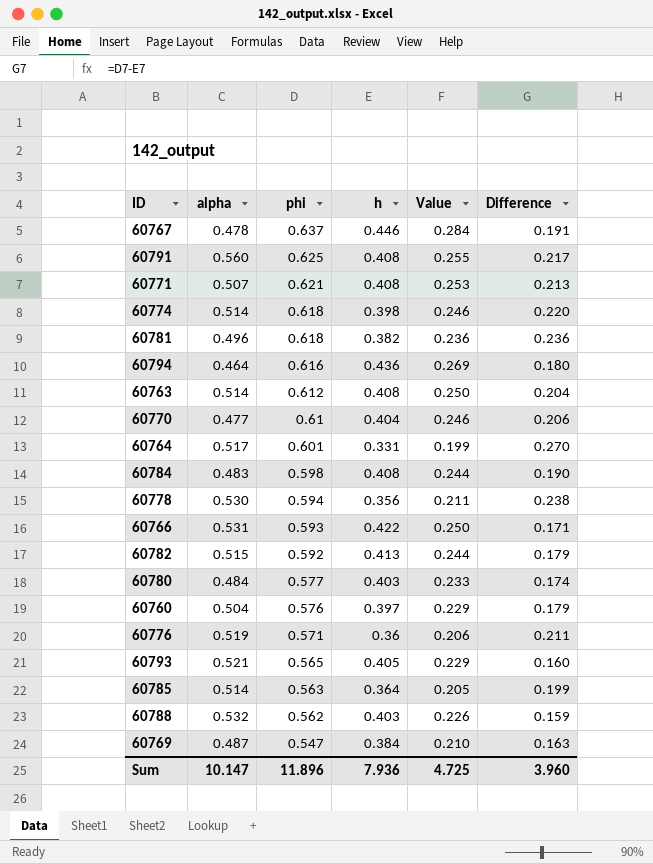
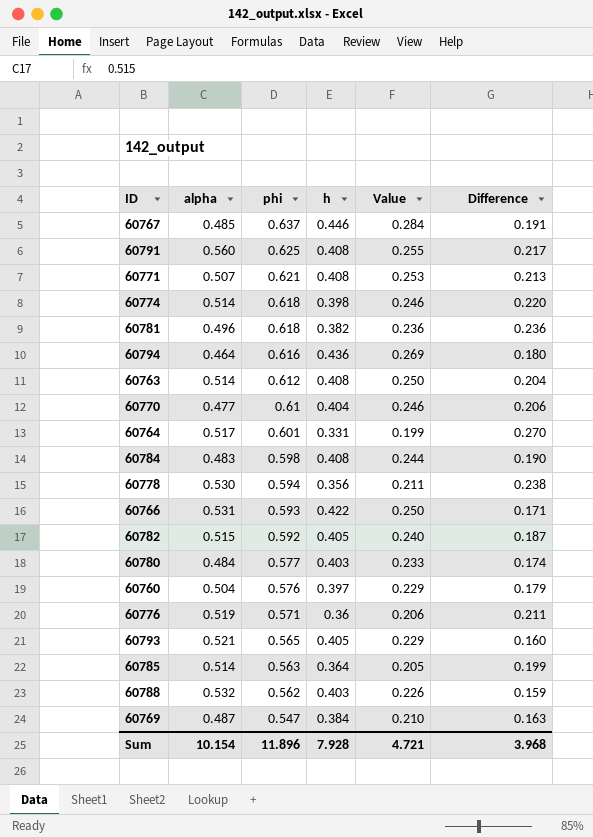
60767 | alpha: 0.478 -> 0.485
60782 | h: 0.413 -> 0.405
60782 | Value: 0.244 -> 0.240
60782 | Difference: 0.179 -> 0.187
Sum | alpha: 10.147 -> 10.154
Sum | h: 7.936 -> 7.928
Sum | Value: 4.725 -> 4.721
Sum | Difference: 3.960 -> 3.968

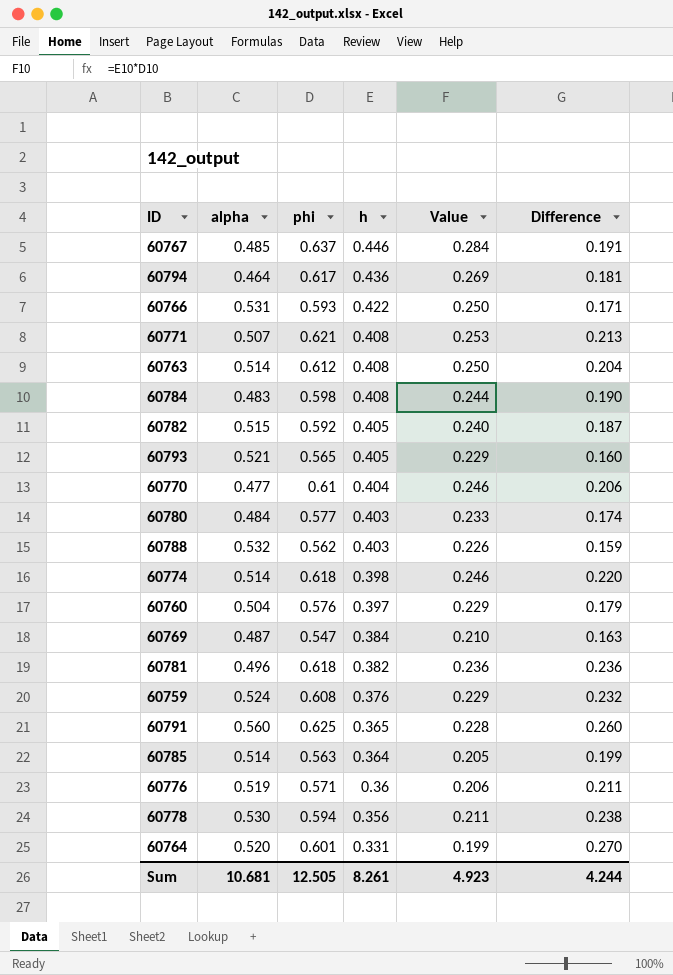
row order: phi descending -> h descending
60794 | phi: 0.616 -> 0.617
60794 | Difference: 0.180 -> 0.181
row 60759: none -> 0.524 | 0.608 | 0.376 | 0.229 | 0.232
60791 | h: 0.408 -> 0.365
60791 | Value: 0.255 -> 0.228
60791 | Difference: 0.217 -> 0.260
60764 | alpha: 0.517 -> 0.520
Sum | alpha: 10.154 -> 10.681
Sum | phi: 11.896 -> 12.505
Sum | h: 7.928 -> 8.261
Sum | Value: 4.721 -> 4.923
Sum | Difference: 3.968 -> 4.244

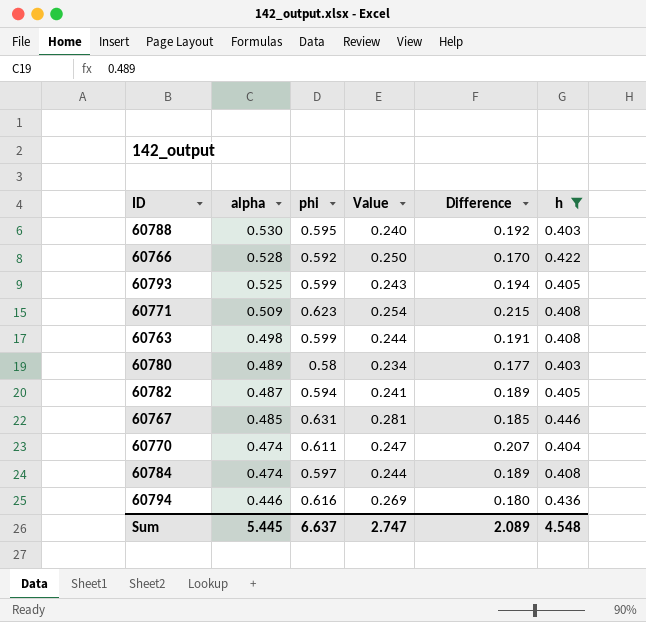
filter: none -> h >= 0.403
row order: h descending -> alpha descending
column h | position: 4 -> 6
60788 | alpha: 0.532 -> 0.530
60788 | phi: 0.562 -> 0.595
60788 | Value: 0.226 -> 0.240
60788 | Difference: 0.159 -> 0.192
60766 | alpha: 0.531 -> 0.528
60766 | phi: 0.593 -> 0.592
60766 | Difference: 0.171 -> 0.170
60793 | alpha: 0.521 -> 0.525
60793 | phi: 0.565 -> 0.599
60793 | Value: 0.229 -> 0.243
60793 | Difference: 0.160 -> 0.194
60771 | alpha: 0.507 -> 0.509
60771 | phi: 0.621 -> 0.623
60771 | Value: 0.253 -> 0.254
60771 | Difference: 0.213 -> 0.215
60763 | alpha: 0.514 -> 0.498
60763 | phi: 0.612 -> 0.599
60763 | Value: 0.250 -> 0.244
60763 | Difference: 0.204 -> 0.191
60780 | alpha: 0.484 -> 0.489
60780 | phi: 0.577 -> 0.58
60780 | Value: 0.233 -> 0.234
60780 | Difference: 0.174 -> 0.177
60782 | alpha: 0.515 -> 0.487
60782 | phi: 0.592 -> 0.594
60782 | Value: 0.240 -> 0.241
60782 | Difference: 0.187 -> 0.189
60767 | phi: 0.637 -> 0.631
60767 | Value: 0.284 -> 0.281
60767 | Difference: 0.191 -> 0.185
60770 | alpha: 0.477 -> 0.474
60770 | phi: 0.61 -> 0.611
60770 | Value: 0.246 -> 0.247
60770 | Difference: 0.206 -> 0.207
60784 | alpha: 0.483 -> 0.474
60784 | phi: 0.598 -> 0.597
60784 | Difference: 0.190 -> 0.189
60794 | alpha: 0.464 -> 0.446
60794 | phi: 0.617 -> 0.616
60794 | Difference: 0.181 -> 0.180
Sum | alpha: 10.681 -> 5.445
Sum | phi: 12.505 -> 6.637
Sum | Value: 4.923 -> 2.747
Sum | Difference: 4.244 -> 2.089
Sum | h: 8.261 -> 4.548

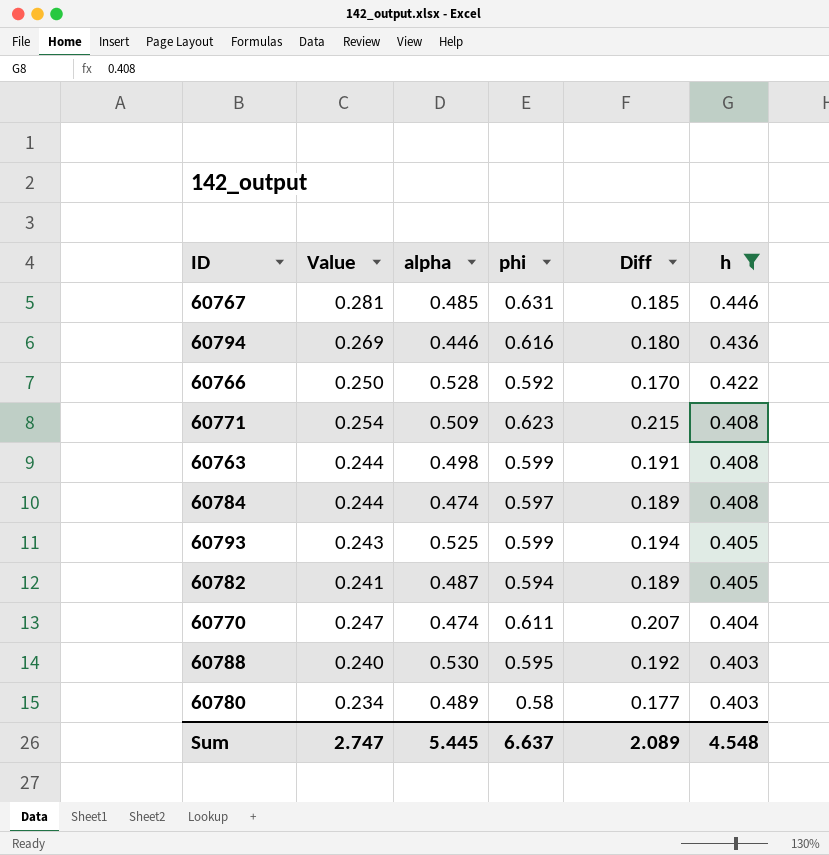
row order: alpha descending -> h descending
column Value | position: 4 -> 2
column name: Difference -> Diff

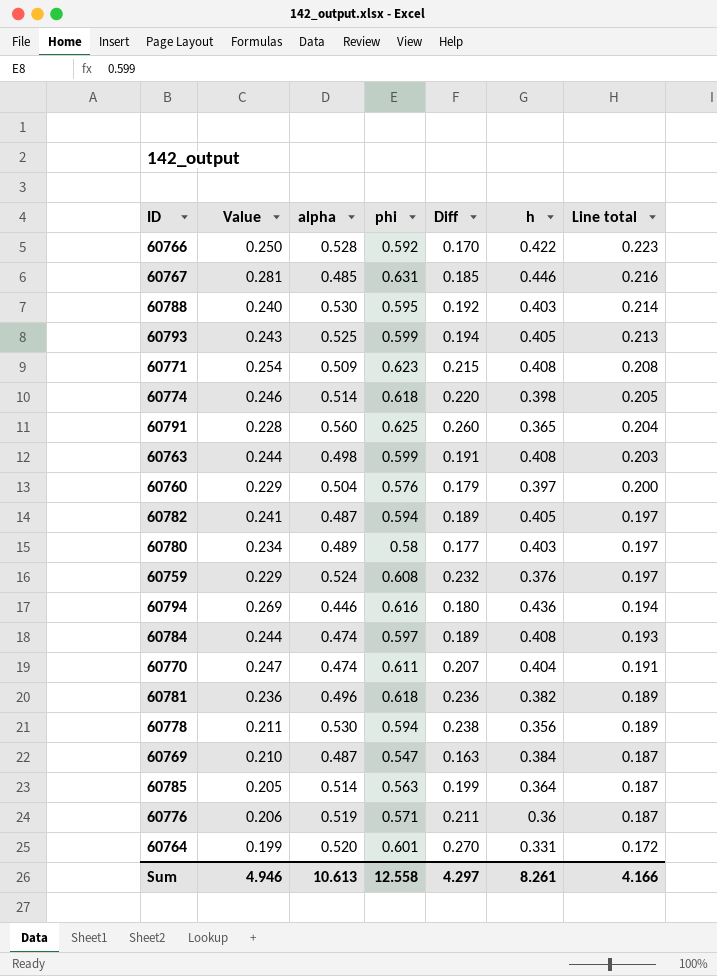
filter: h >= 0.403 -> none
row order: h descending -> Line total descending
column Line total | formula: none -> [alpha] * [h]
Sum | Value: 2.747 -> 4.946
Sum | alpha: 5.445 -> 10.613
Sum | phi: 6.637 -> 12.558
Sum | Diff: 2.089 -> 4.297
Sum | h: 4.548 -> 8.261

